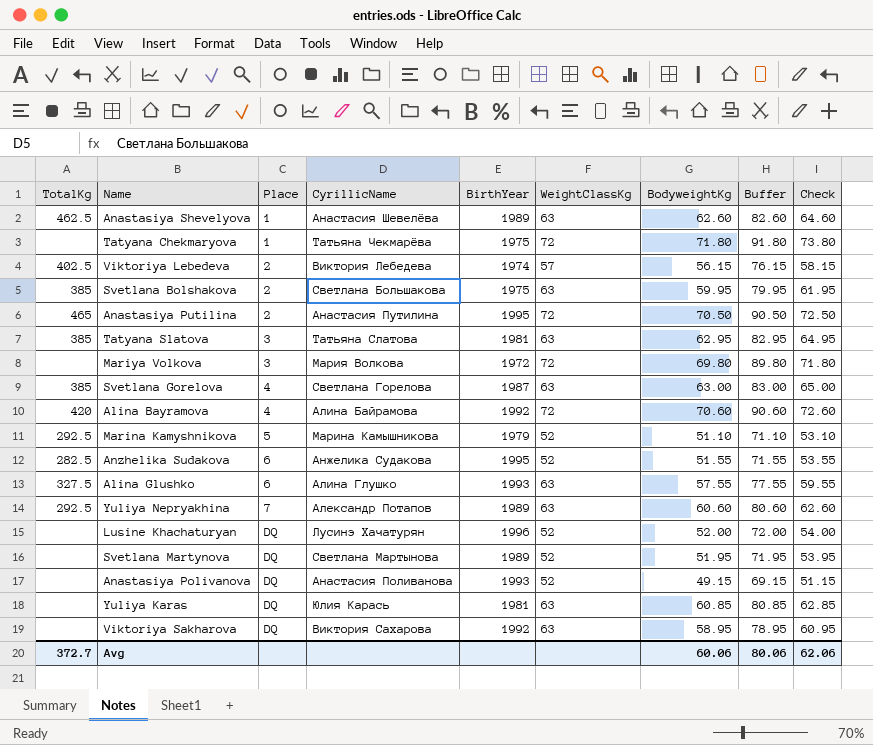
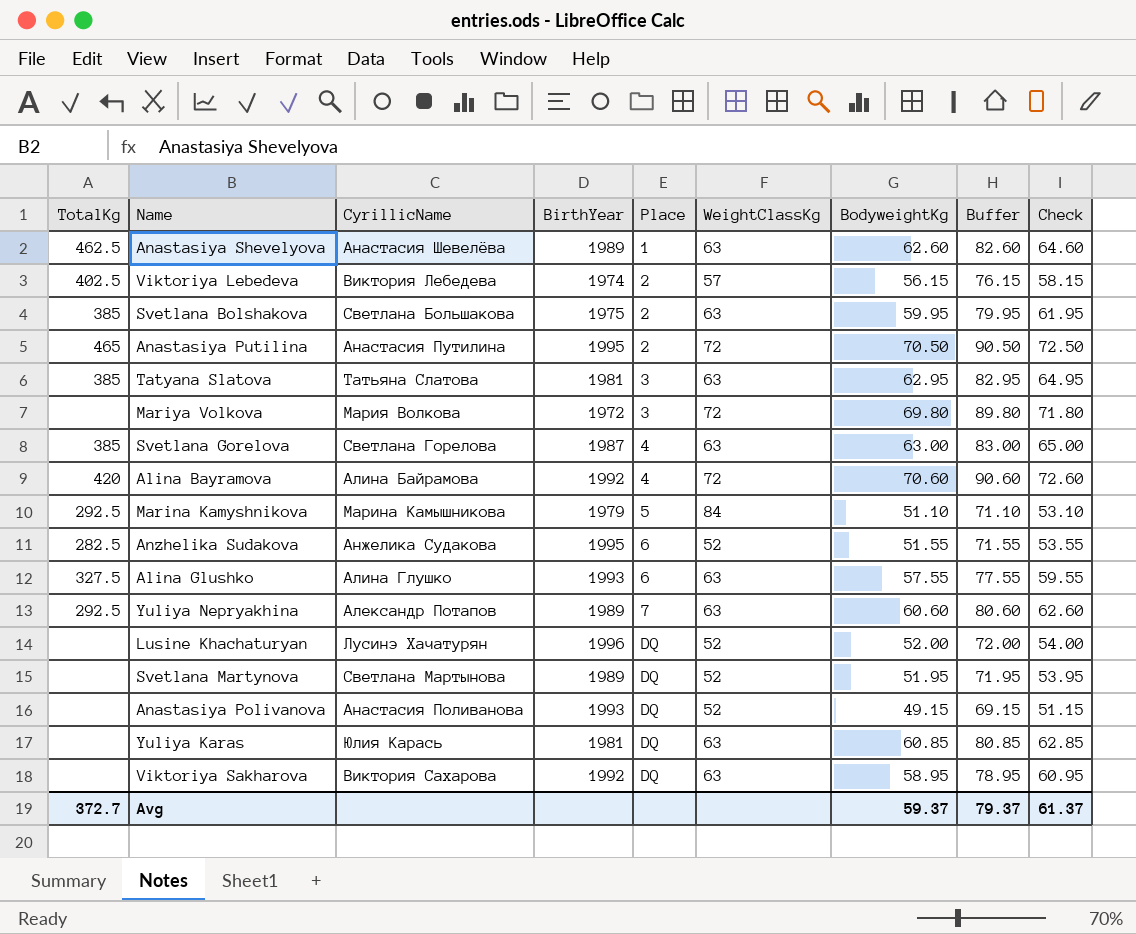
column Place | position: 3 -> 5
row Tatyana Chekmaryova: none | 1 | Татьяна Чекмарёва | 1975 | 72 | 71.80 | 91.80 | 73.80 -> none
Marina Kamyshnikova | WeightClassKg: 52 -> 84
Avg | BodyweightKg: 60.06 -> 59.37
Avg | Buffer: 80.06 -> 79.37
Avg | Check: 62.06 -> 61.37

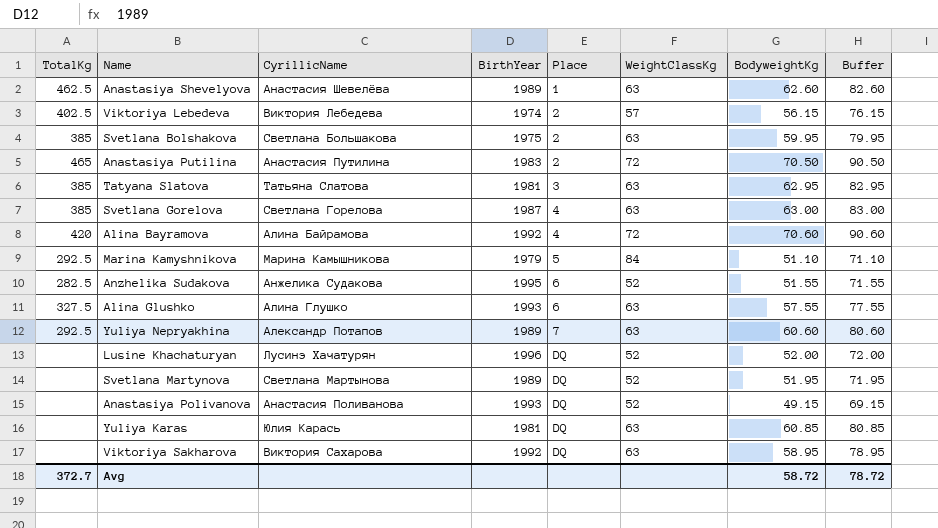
column Check | formula: [BodyweightKg] + 2 -> none
row Mariya Volkova: none | Мария Волкова | 1972 | 3 | 72 | 69.80 | 89.80 | 71.80 -> none
Anastasiya Putilina | BirthYear: 1995 -> 1983
Avg | BodyweightKg: 59.37 -> 58.72
Avg | Buffer: 79.37 -> 78.72

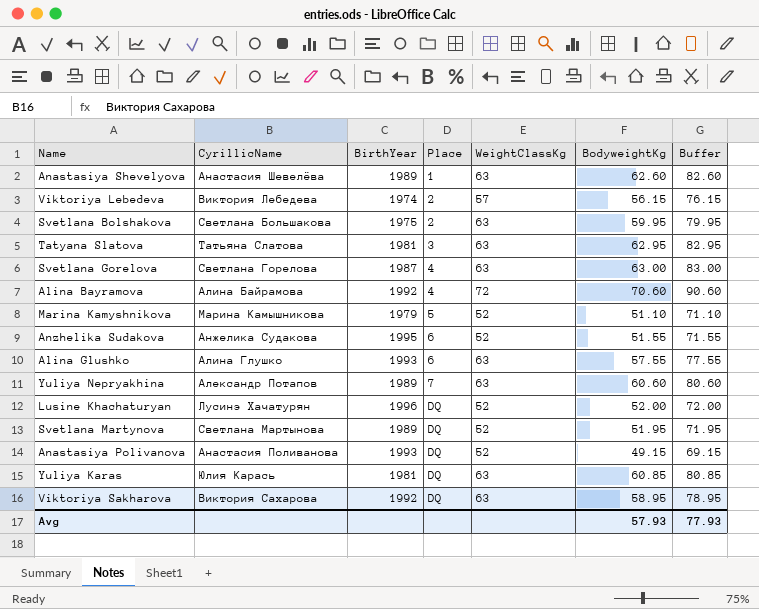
column TotalKg | position: 1 -> none
row Anastasiya Putilina: 465 | Анастасия Путилина | 1983 | 2 | 72 | 70.50 | 90.50 -> none
Marina Kamyshnikova | WeightClassKg: 84 -> 52
Avg | BodyweightKg: 58.72 -> 57.93
Avg | Buffer: 78.72 -> 77.93

